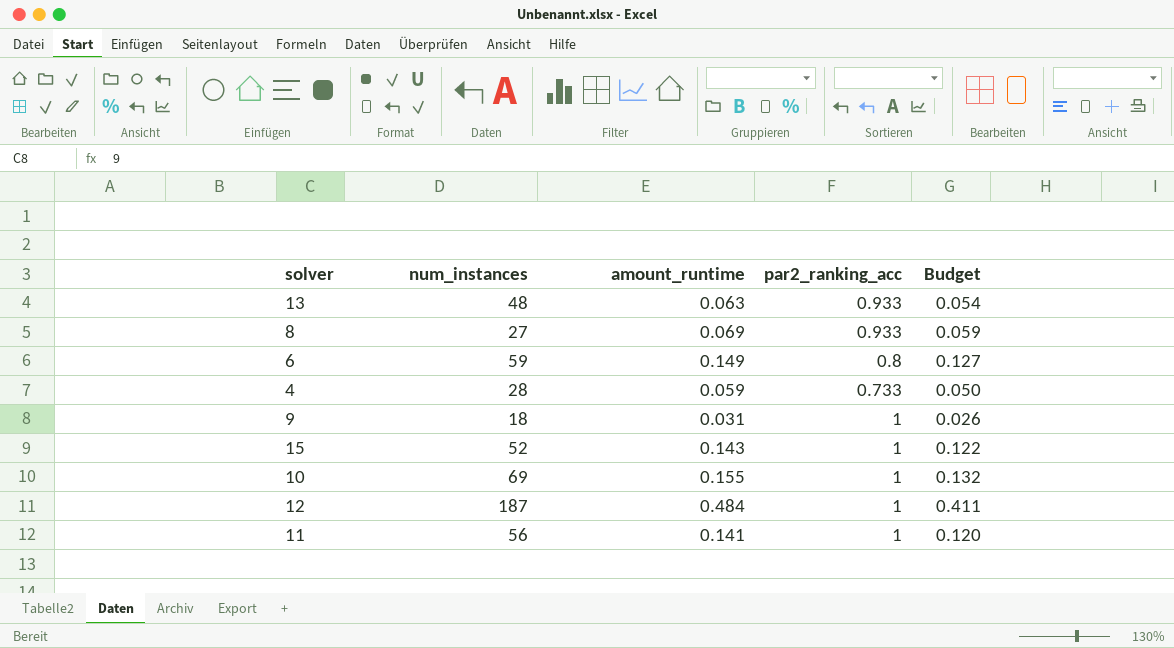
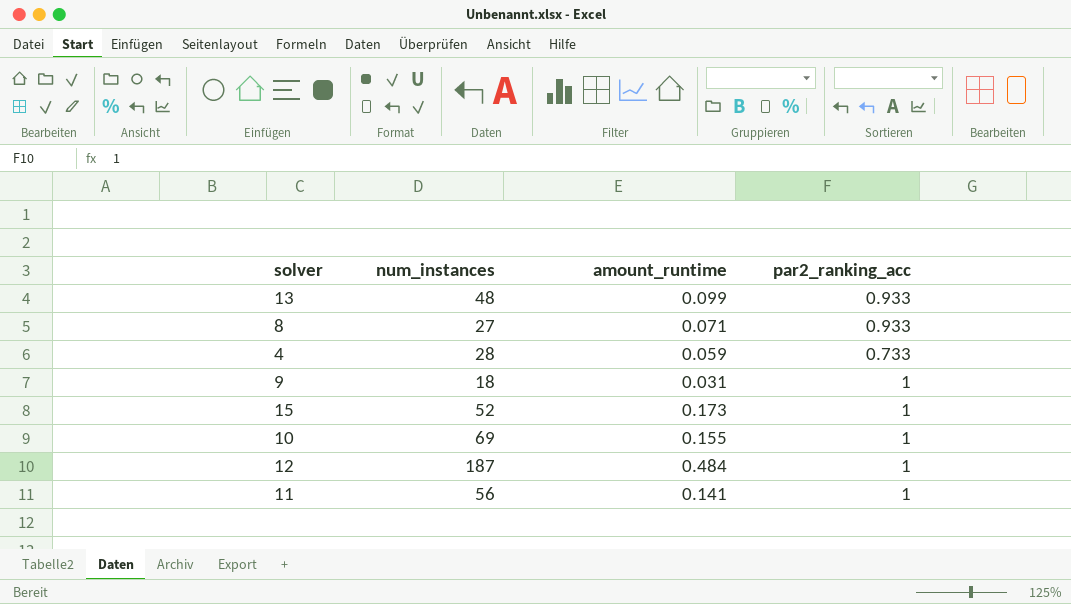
column Budget | formula: [amount_runtime] * 0.85 -> none
row 6: 59 | 0.149 | 0.8 | 0.127 -> none
13 | amount_runtime: 0.063 -> 0.099
8 | amount_runtime: 0.069 -> 0.071
15 | amount_runtime: 0.143 -> 0.173

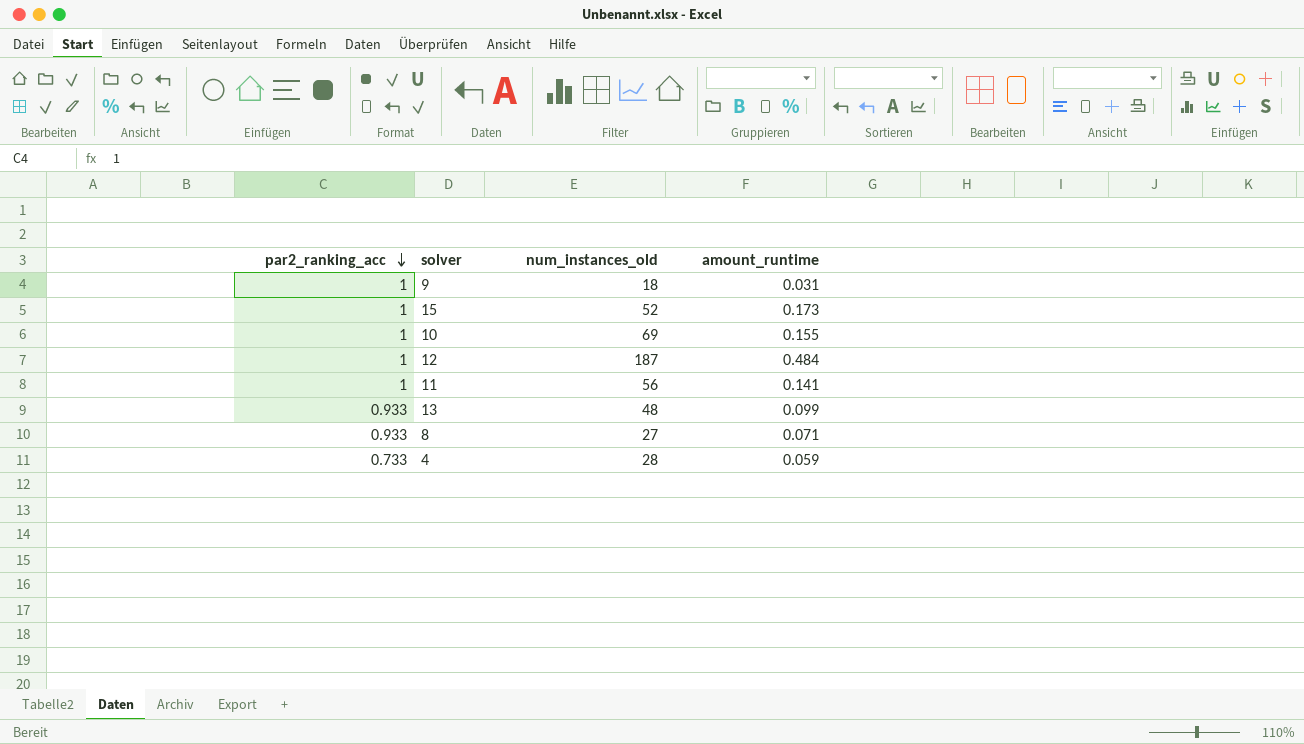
row order: none -> par2_ranking_acc descending
column par2_ranking_acc | position: 4 -> 1
column name: num_instances -> num_instances_old

